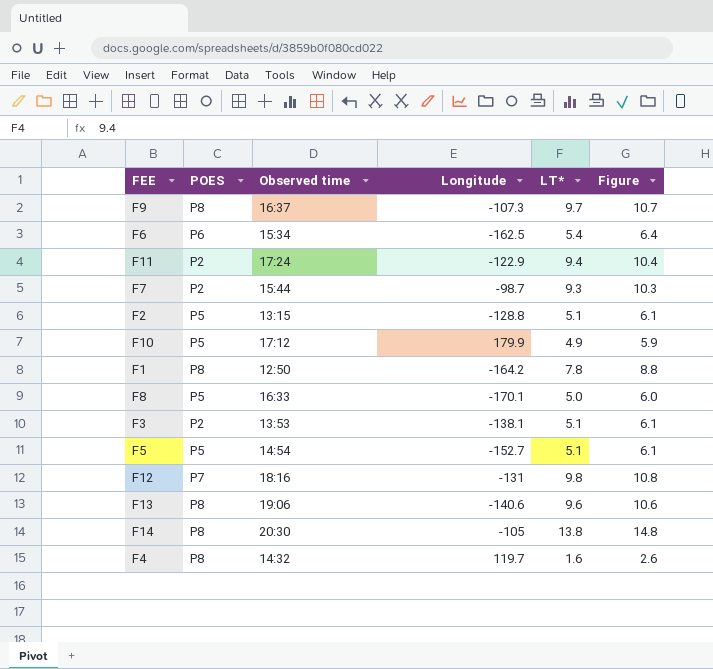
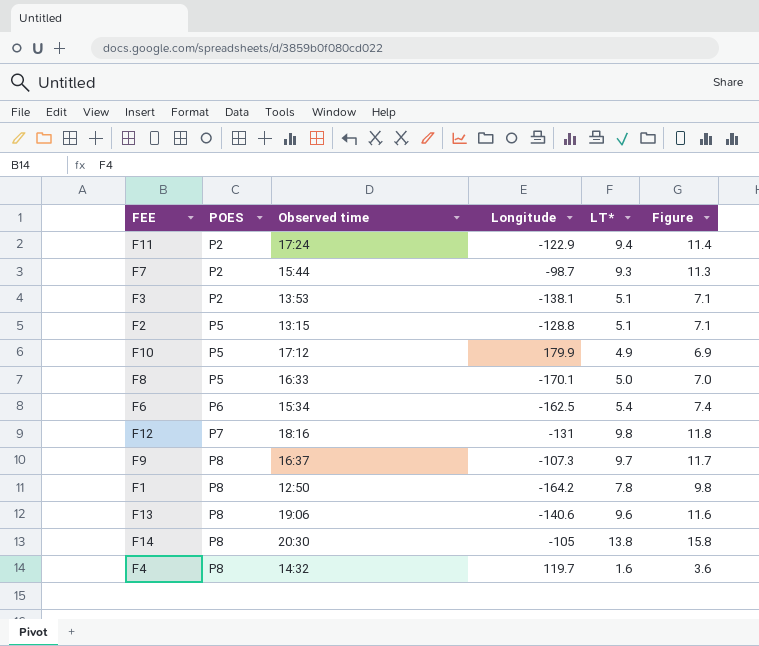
row order: none -> POES ascending
column Figure | formula: [LT*] + 1 -> [LT*] + 2
row F5: P5 | 14:54 | -152.7 | 5.1 | 6.1 -> none

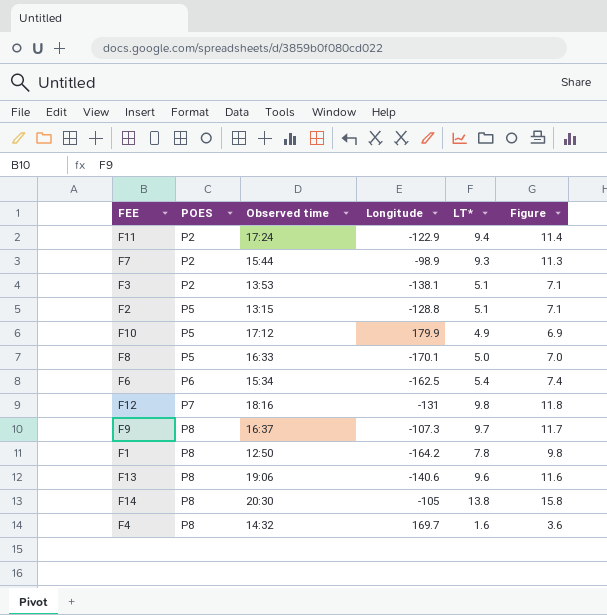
F7 | Longitude: -98.7 -> -98.9
F4 | Longitude: 119.7 -> 169.7

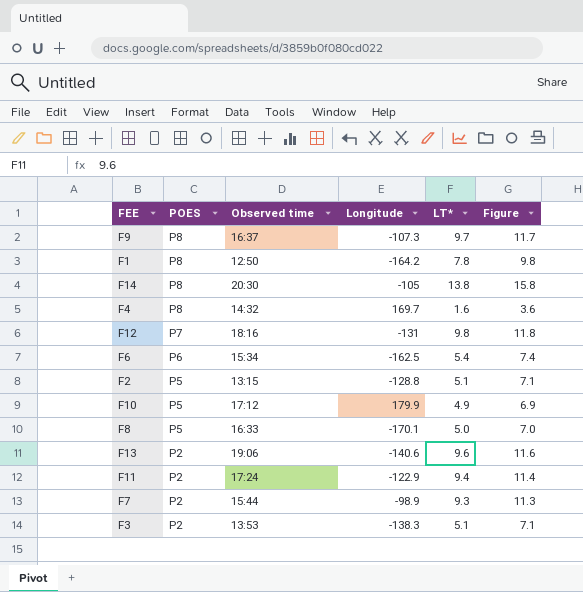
row order: POES ascending -> POES descending
F13 | POES: P8 -> P2
F3 | Longitude: -138.1 -> -138.3

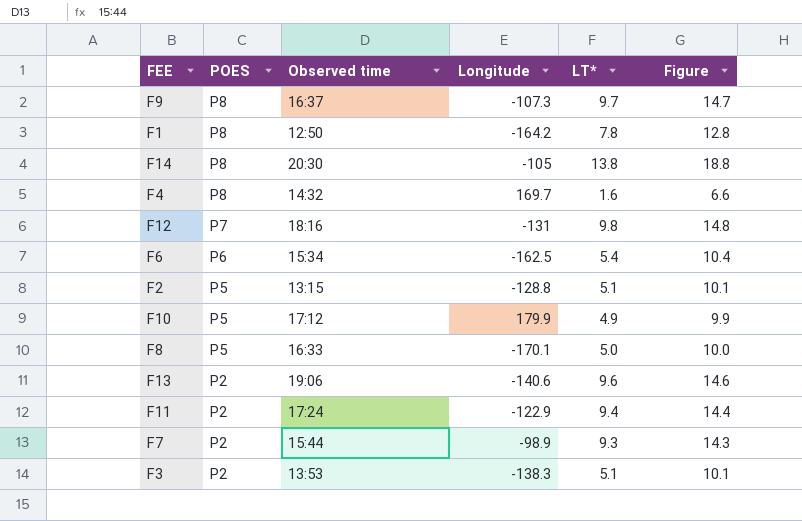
column Figure | formula: [LT*] + 2 -> [LT*] + 5

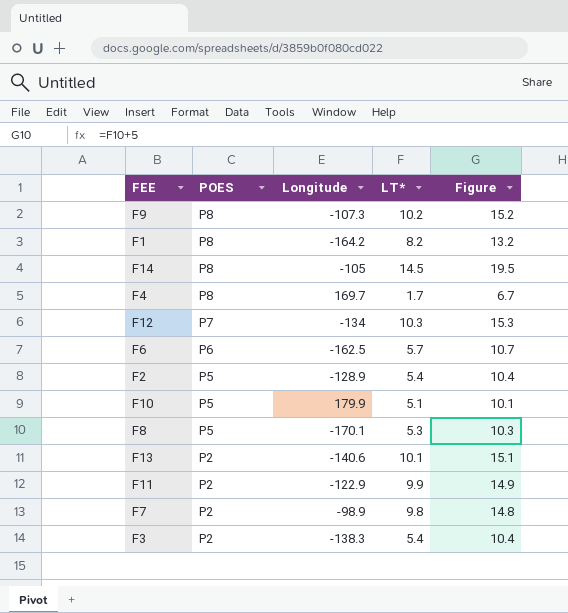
column Observed time | position: 3 -> none
F9 | LT*: 9.7 -> 10.2
F9 | Figure: 14.7 -> 15.2
F1 | LT*: 7.8 -> 8.2
F1 | Figure: 12.8 -> 13.2
F14 | LT*: 13.8 -> 14.5
F14 | Figure: 18.8 -> 19.5
F4 | LT*: 1.6 -> 1.7
F4 | Figure: 6.6 -> 6.7
F12 | Longitude: -131 -> -134
F12 | LT*: 9.8 -> 10.3
F12 | Figure: 14.8 -> 15.3
F6 | LT*: 5.4 -> 5.7
F6 | Figure: 10.4 -> 10.7
F2 | Longitude: -128.8 -> -128.9
F2 | LT*: 5.1 -> 5.4
F2 | Figure: 10.1 -> 10.4
F10 | LT*: 4.9 -> 5.1
F10 | Figure: 9.9 -> 10.1
F8 | LT*: 5.0 -> 5.3
F8 | Figure: 10.0 -> 10.3
F13 | LT*: 9.6 -> 10.1
F13 | Figure: 14.6 -> 15.1
F11 | LT*: 9.4 -> 9.9
F11 | Figure: 14.4 -> 14.9
F7 | LT*: 9.3 -> 9.8
F7 | Figure: 14.3 -> 14.8
F3 | LT*: 5.1 -> 5.4
F3 | Figure: 10.1 -> 10.4

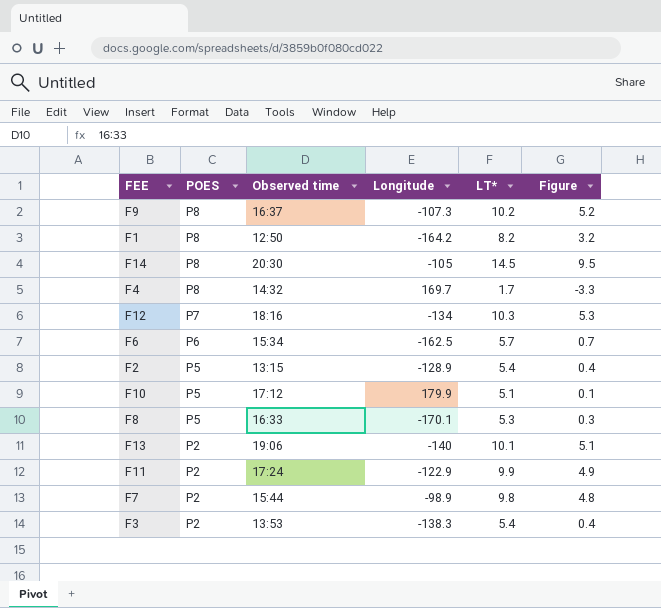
column Observed time | position: none -> 3
column Figure | formula: [LT*] + 5 -> [LT*] - 5
F13 | Longitude: -140.6 -> -140

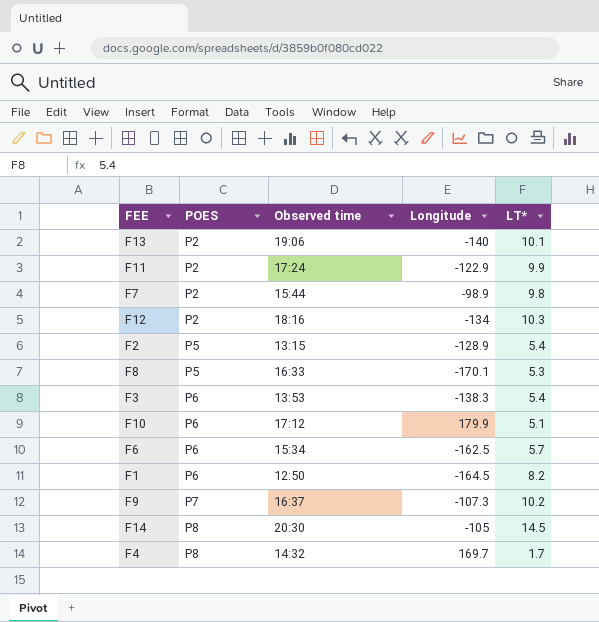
row order: POES descending -> POES ascending
column Figure | formula: [LT*] - 5 -> none
F12 | POES: P7 -> P2
F3 | POES: P2 -> P6
F10 | POES: P5 -> P6
F1 | POES: P8 -> P6
F1 | Longitude: -164.2 -> -164.5
F9 | POES: P8 -> P7

